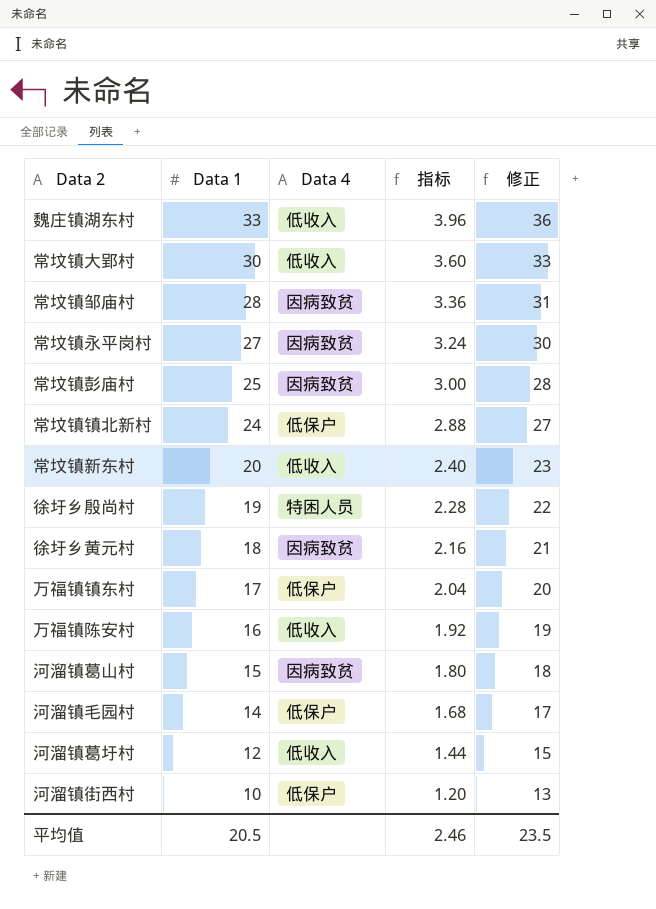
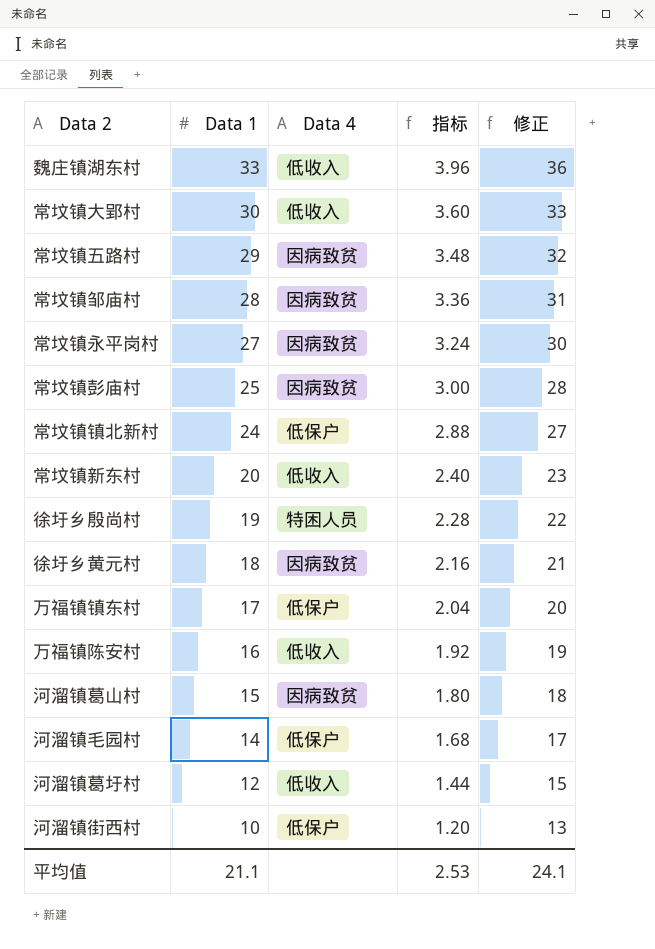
row 常坟镇五路村: none -> 29 | 因病致贫 | 3.48 | 32
平均值 | Data 1: 20.5 -> 21.1
平均值 | 指标: 2.46 -> 2.53
平均值 | 修正: 23.5 -> 24.1

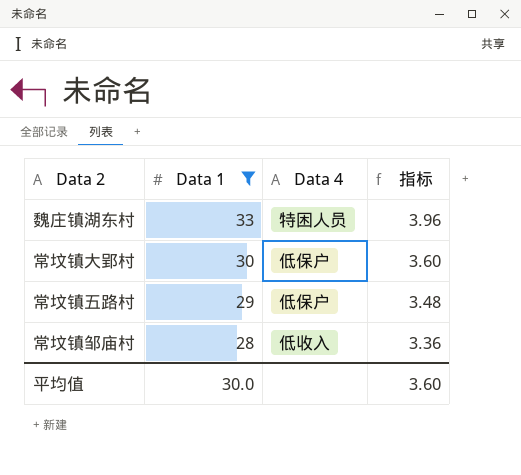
filter: none -> Data 1 >= 28
column 修正 | formula: [Data 1] + 3 -> none
魏庄镇湖东村 | Data 4: 低收入 -> 特困人员
常坟镇大郢村 | Data 4: 低收入 -> 低保户
常坟镇五路村 | Data 4: 因病致贫 -> 低保户
常坟镇邹庙村 | Data 4: 因病致贫 -> 低收入
平均值 | Data 1: 21.1 -> 30.0
平均值 | 指标: 2.53 -> 3.60

